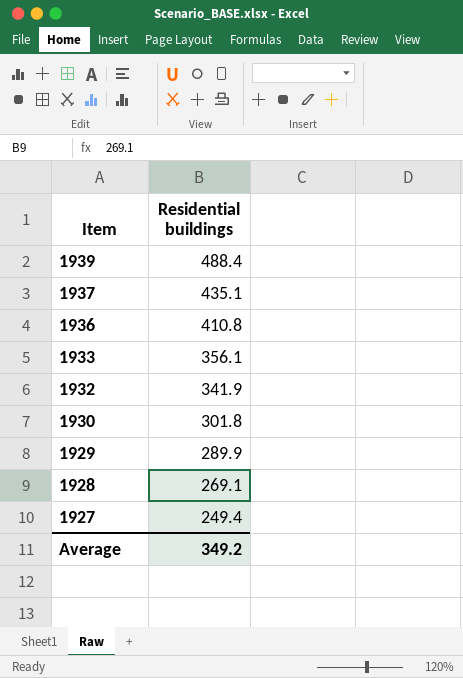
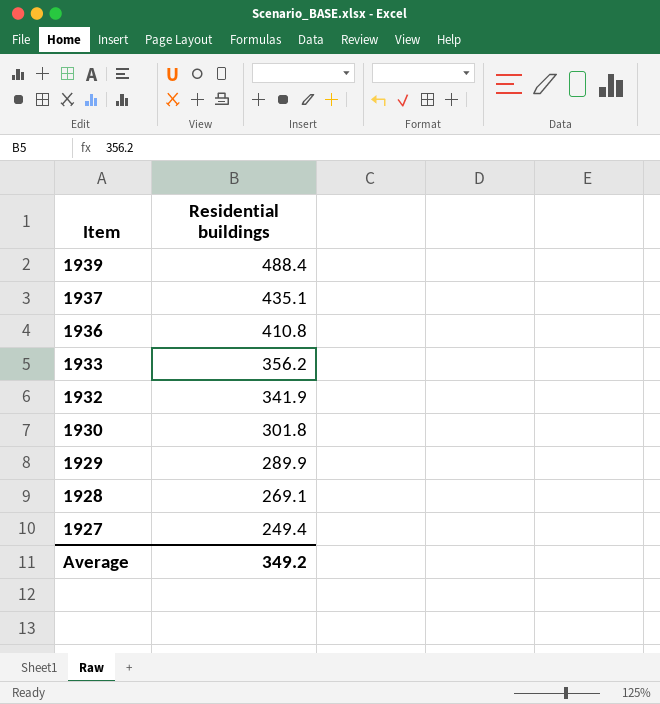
1933 | Residential buildings: 356.1 -> 356.2

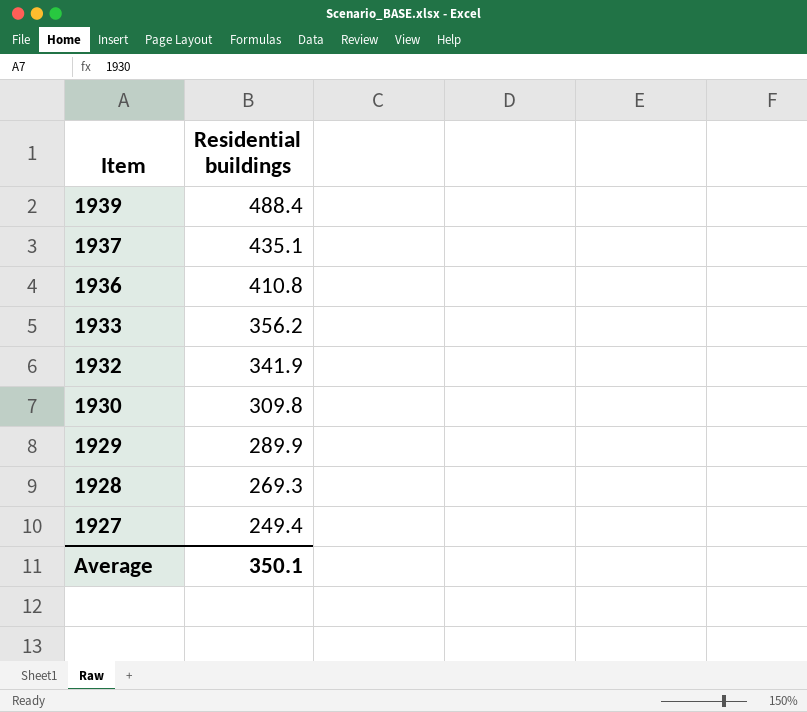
1930 | Residential buildings: 301.8 -> 309.8
1928 | Residential buildings: 269.1 -> 269.3
Average | Residential buildings: 349.2 -> 350.1

